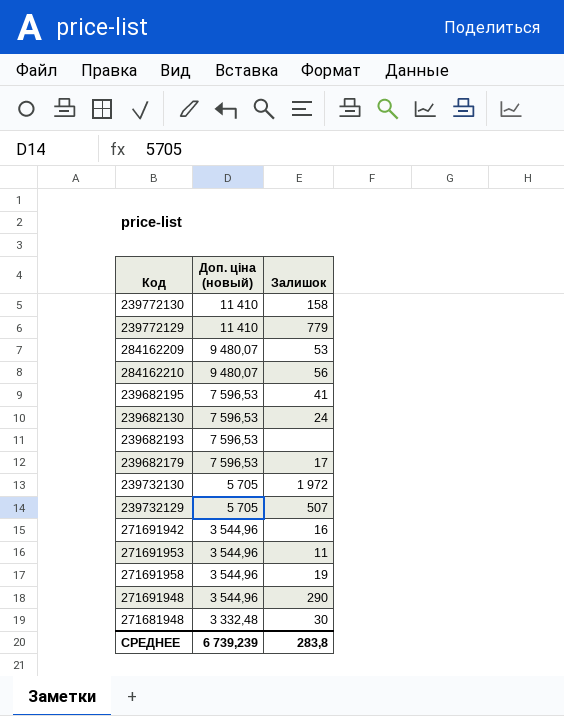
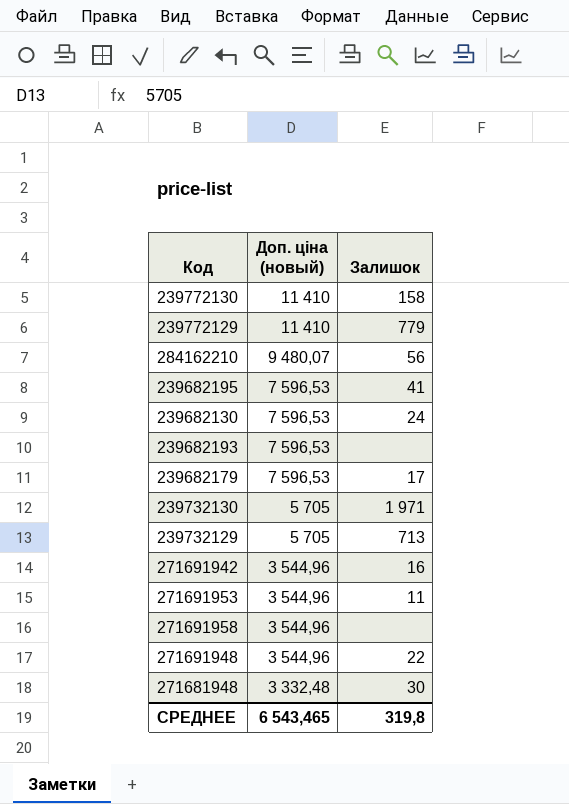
row 284162209: 9 480,07 | 53 -> none
239732130 | Залишок: 1 972 -> 1 971
239732129 | Залишок: 507 -> 713
271691958 | Залишок: 19 -> none
271691948 | Залишок: 290 -> 22
СРЕДНЕЕ | Доп. ціна (новый): 6 739,239 -> 6 543,465
СРЕДНЕЕ | Залишок: 283,8 -> 319,8

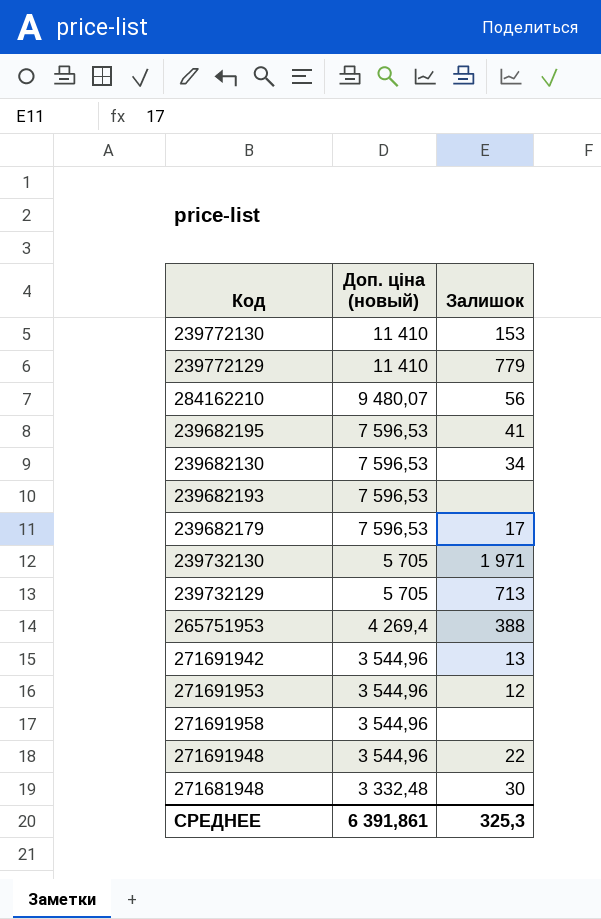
239772130 | Залишок: 158 -> 153
239682130 | Залишок: 24 -> 34
row 265751953: none -> 4 269,4 | 388
271691942 | Залишок: 16 -> 13
271691953 | Залишок: 11 -> 12
СРЕДНЕЕ | Доп. ціна (новый): 6 543,465 -> 6 391,861
СРЕДНЕЕ | Залишок: 319,8 -> 325,3

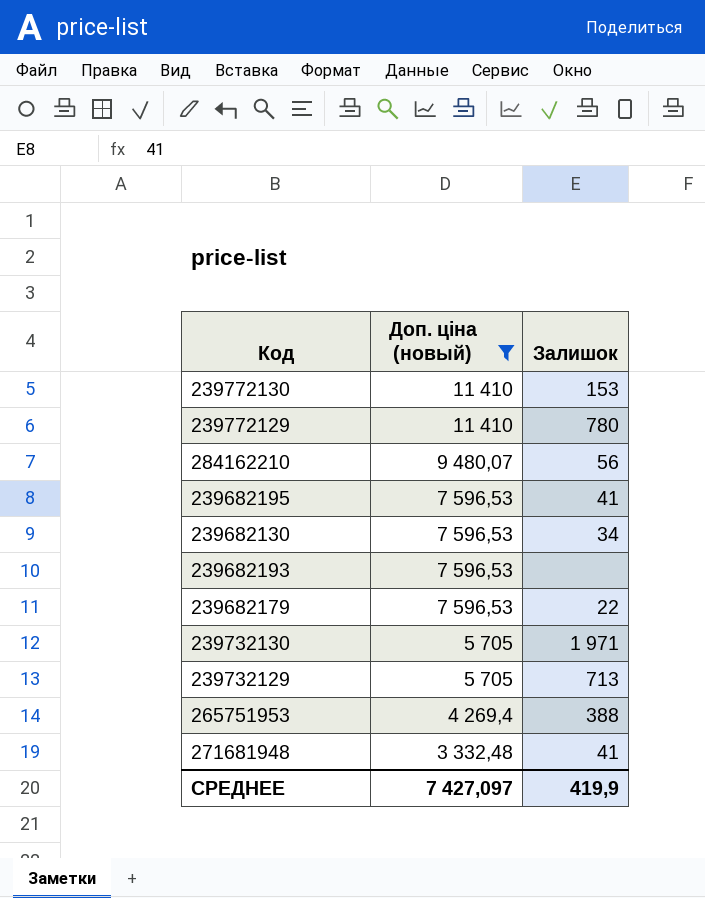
filter: none -> Доп. ціна (новый) != 3 544,96
239772129 | Залишок: 779 -> 780
239682179 | Залишок: 17 -> 22
271681948 | Залишок: 30 -> 41
СРЕДНЕЕ | Доп. ціна (новый): 6 391,861 -> 7 427,097
СРЕДНЕЕ | Залишок: 325,3 -> 419,9

